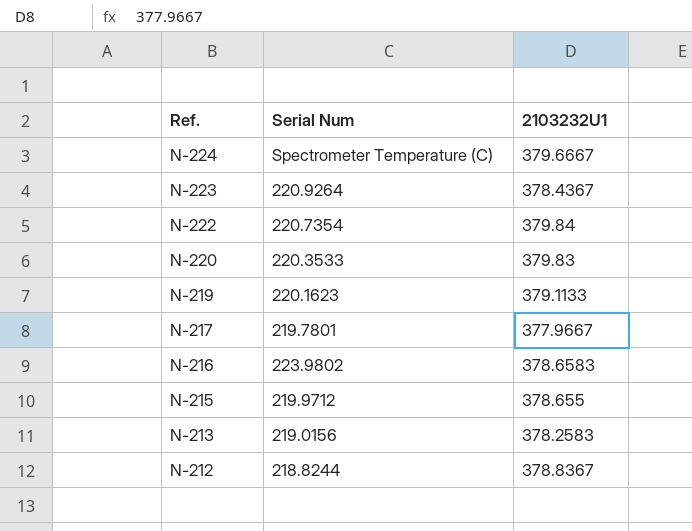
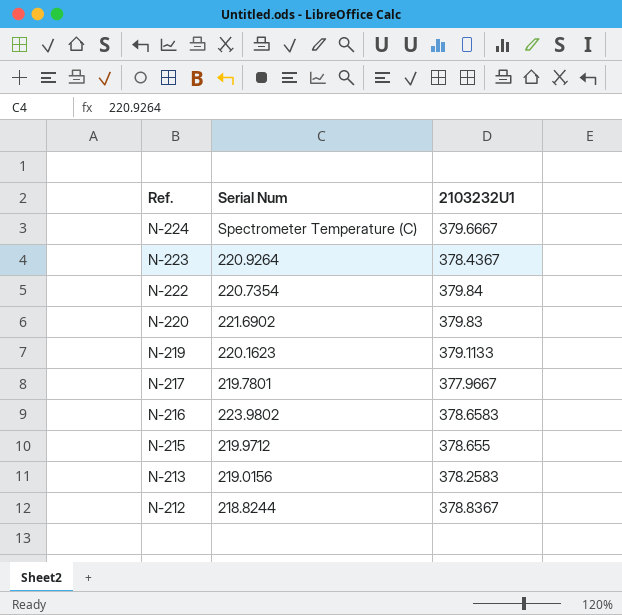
N-220 | Serial Num: 220.3533 -> 221.6902

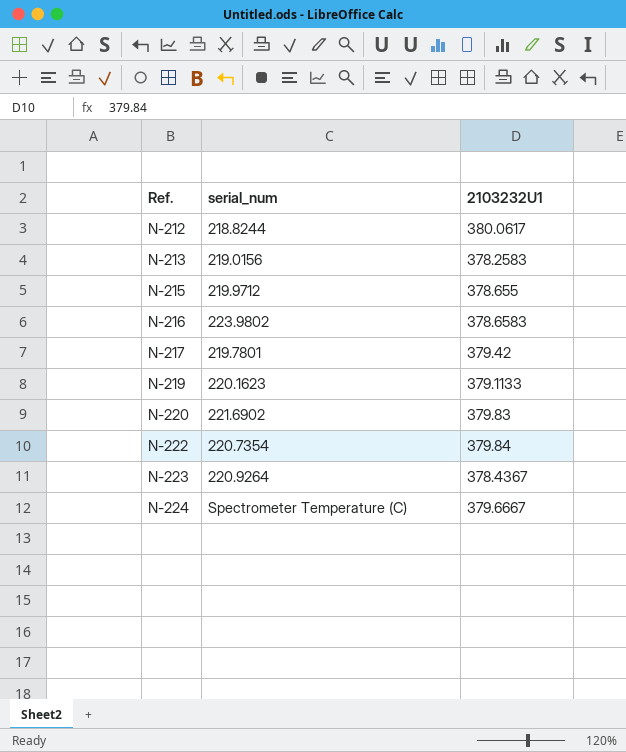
row order: Ref. descending -> Ref. ascending
column name: Serial Num -> serial_num
N-212 | 2103232U1: 378.8367 -> 380.0617
N-217 | 2103232U1: 377.9667 -> 379.42

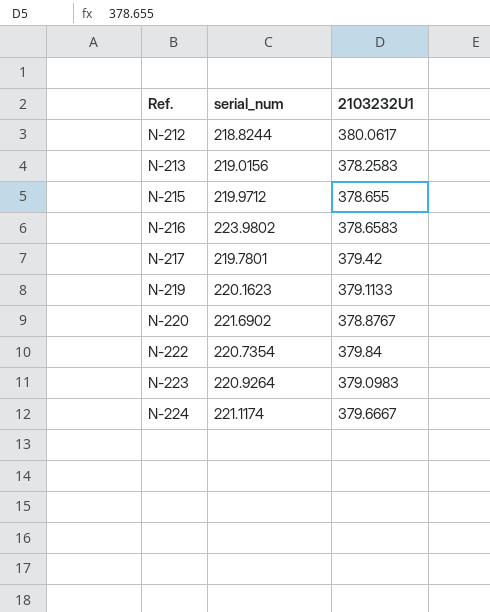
N-220 | 2103232U1: 379.83 -> 378.8767
N-223 | 2103232U1: 378.4367 -> 379.0983
N-224 | serial_num: Spectrometer Temperature (C) -> 221.1174

